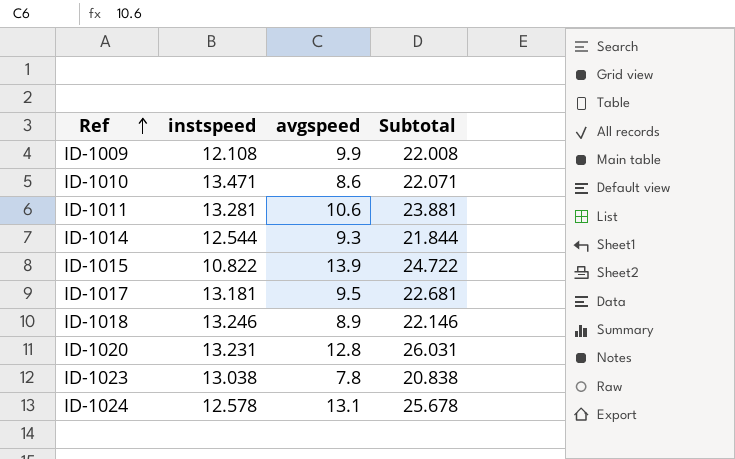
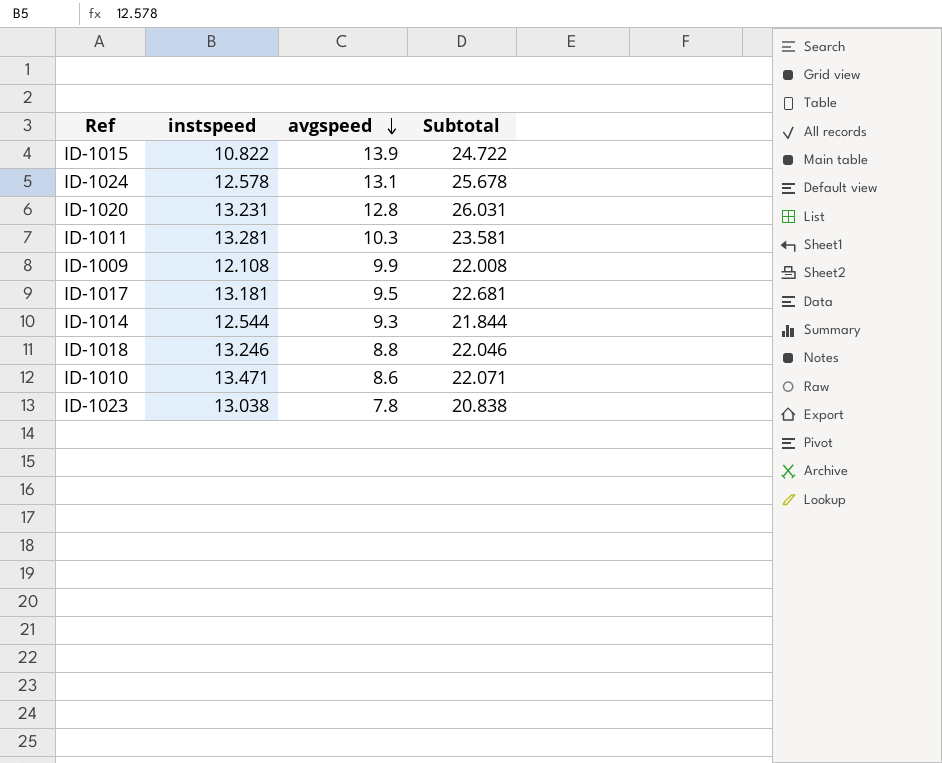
row order: Ref ascending -> avgspeed descending
ID-1011 | avgspeed: 10.6 -> 10.3
ID-1011 | Subtotal: 23.881 -> 23.581
ID-1018 | avgspeed: 8.9 -> 8.8
ID-1018 | Subtotal: 22.146 -> 22.046

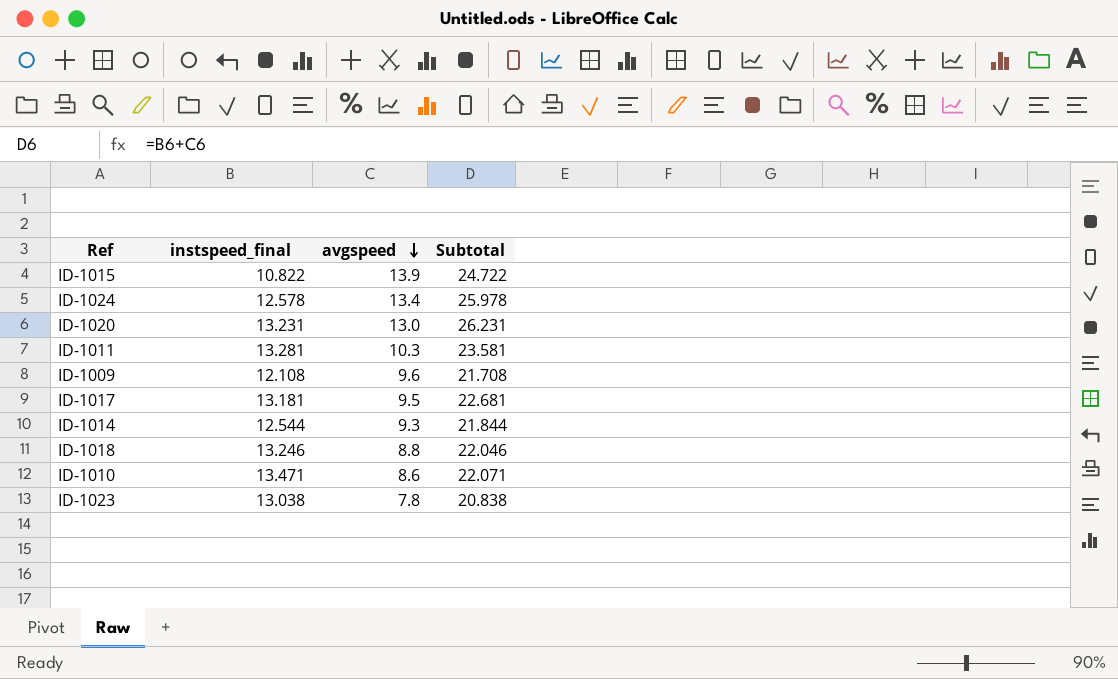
column name: instspeed -> instspeed_final
ID-1024 | avgspeed: 13.1 -> 13.4
ID-1024 | Subtotal: 25.678 -> 25.978
ID-1020 | avgspeed: 12.8 -> 13.0
ID-1020 | Subtotal: 26.031 -> 26.231
ID-1009 | avgspeed: 9.9 -> 9.6
ID-1009 | Subtotal: 22.008 -> 21.708

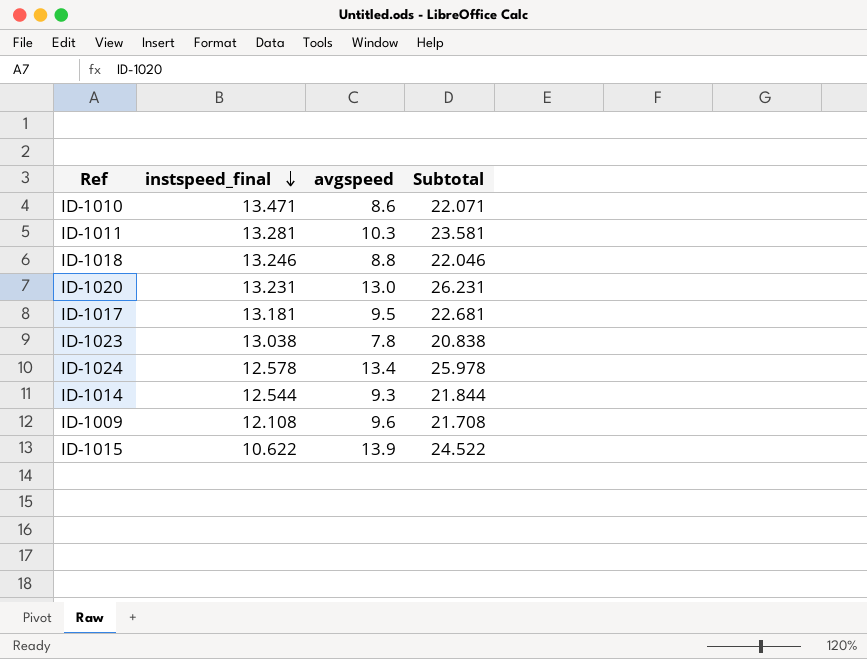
row order: avgspeed descending -> instspeed_final descending
ID-1015 | instspeed_final: 10.822 -> 10.622
ID-1015 | Subtotal: 24.722 -> 24.522

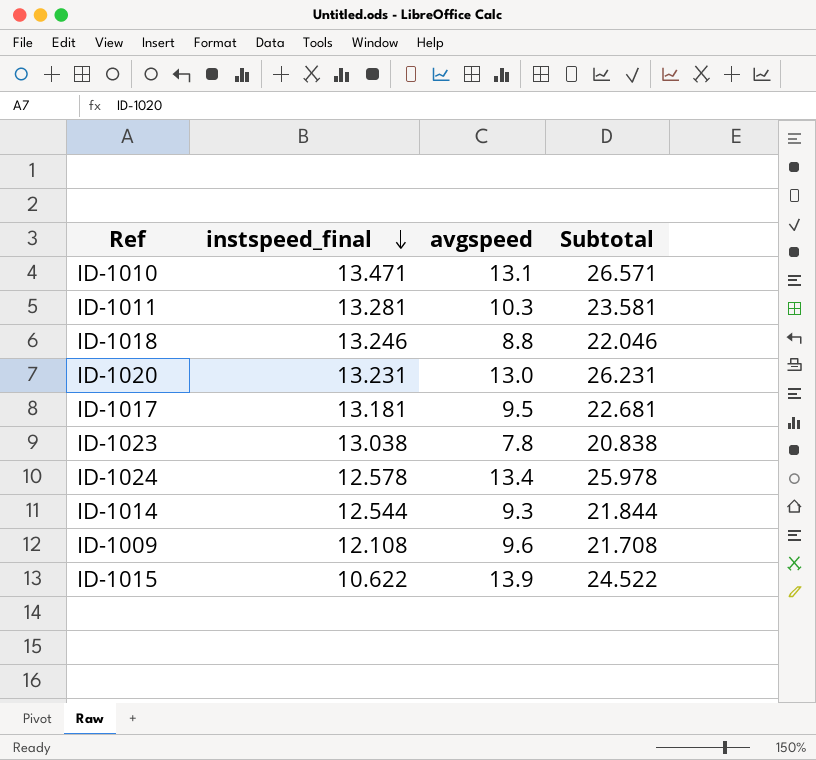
ID-1010 | avgspeed: 8.6 -> 13.1
ID-1010 | Subtotal: 22.071 -> 26.571

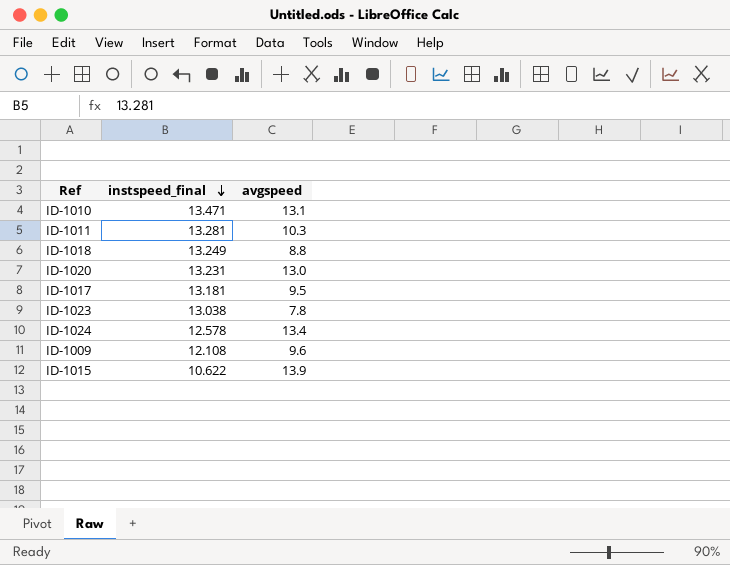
column Subtotal | formula: [instspeed_final] + [avgspeed] -> none
row ID-1014: 12.544 | 9.3 | 21.844 -> none
ID-1018 | instspeed_final: 13.246 -> 13.249

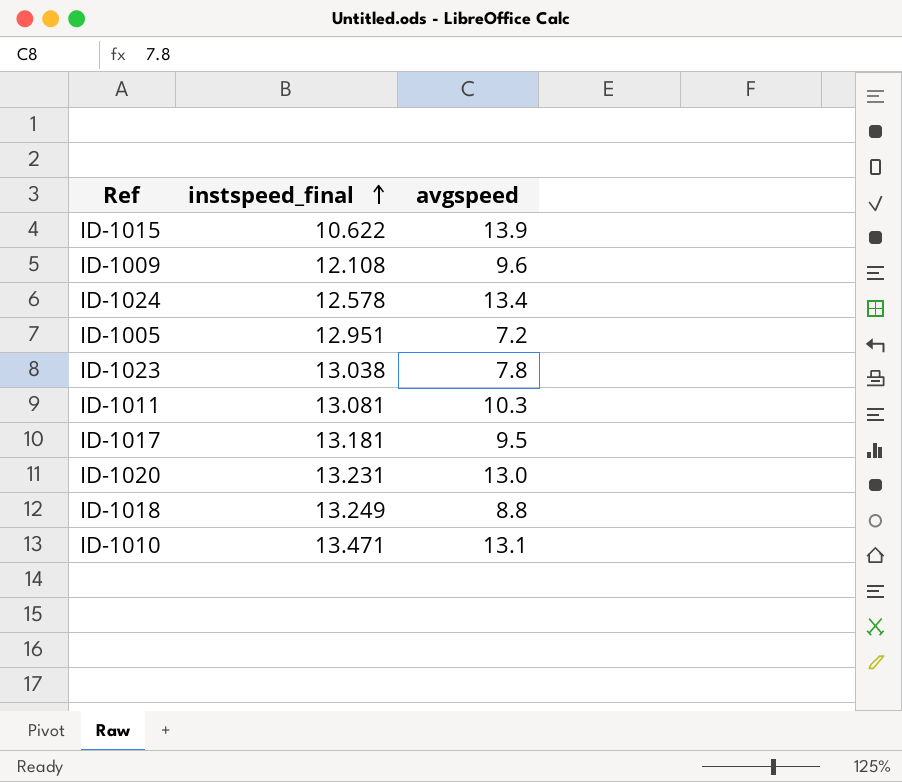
row order: instspeed_final descending -> instspeed_final ascending
row ID-1005: none -> 12.951 | 7.2
ID-1011 | instspeed_final: 13.281 -> 13.081

